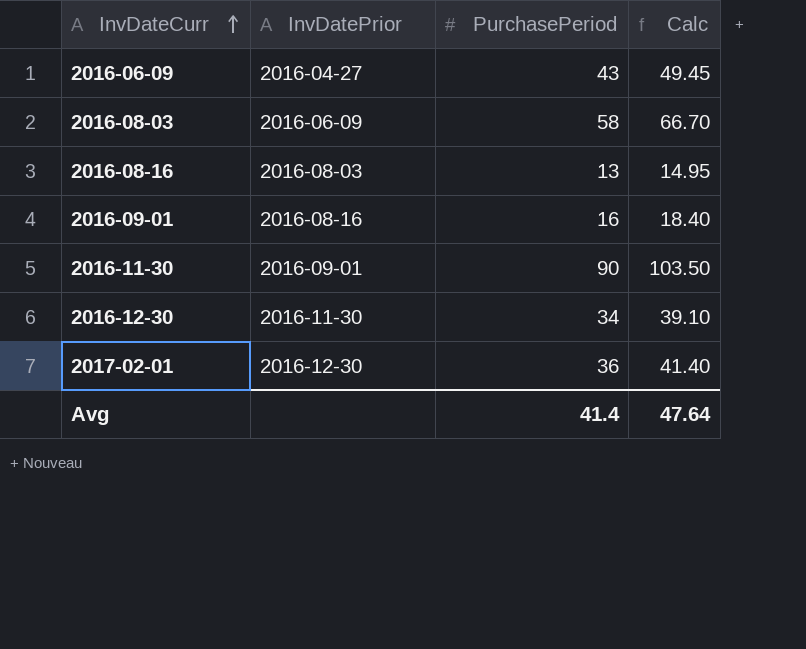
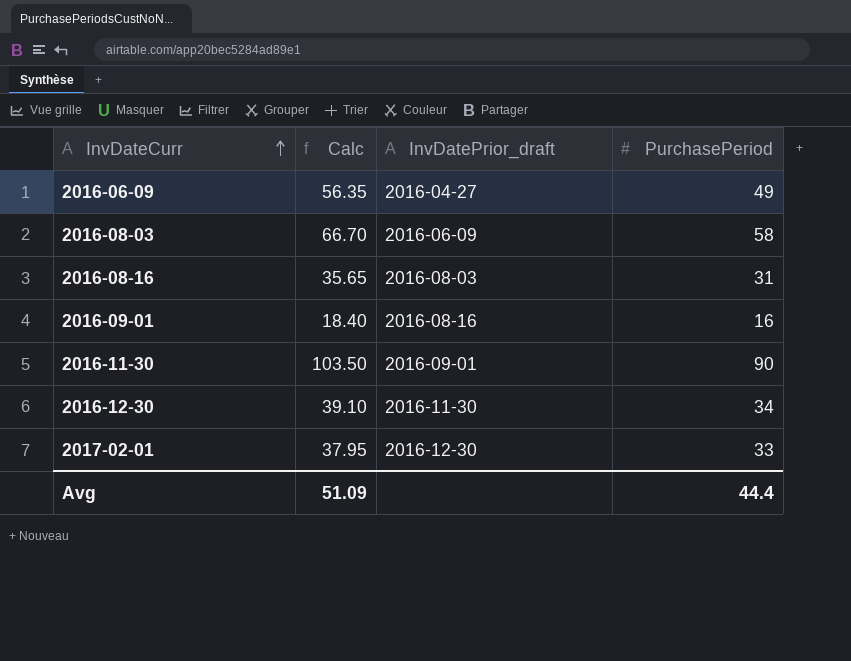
column Calc | position: 4 -> 2
column name: InvDatePrior -> InvDatePrior_draft
2016-06-09 | Calc: 49.45 -> 56.35
2016-06-09 | PurchasePeriod: 43 -> 49
2016-08-16 | Calc: 14.95 -> 35.65
2016-08-16 | PurchasePeriod: 13 -> 31
2017-02-01 | Calc: 41.40 -> 37.95
2017-02-01 | PurchasePeriod: 36 -> 33
Avg | Calc: 47.64 -> 51.09
Avg | PurchasePeriod: 41.4 -> 44.4

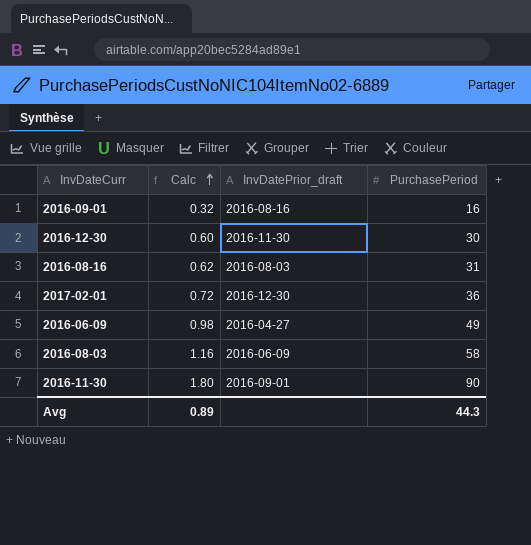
row order: InvDateCurr ascending -> Calc ascending
column Calc | formula: [PurchasePeriod] * 1.15 -> [PurchasePeriod] * 0.02
2016-12-30 | PurchasePeriod: 34 -> 30
2017-02-01 | PurchasePeriod: 33 -> 36
Avg | Calc: 51.09 -> 0.89
Avg | PurchasePeriod: 44.4 -> 44.3

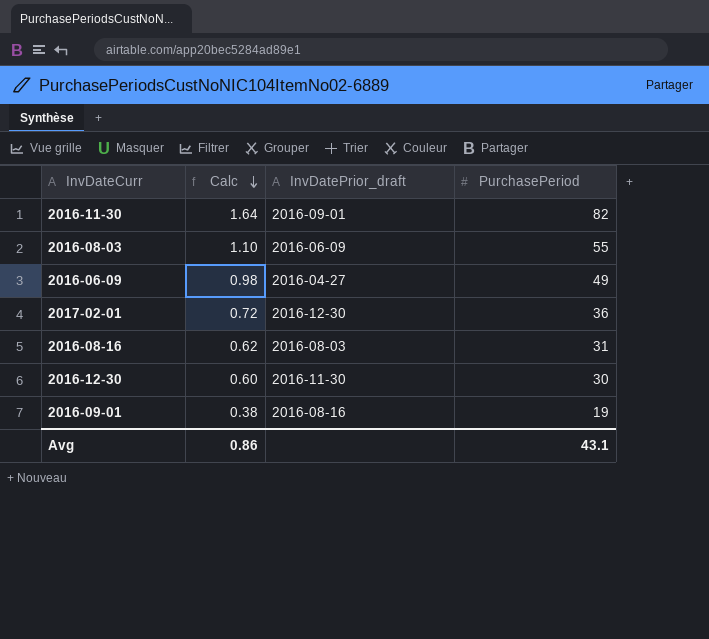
row order: Calc ascending -> Calc descending
2016-11-30 | Calc: 1.80 -> 1.64
2016-11-30 | PurchasePeriod: 90 -> 82
2016-08-03 | Calc: 1.16 -> 1.10
2016-08-03 | PurchasePeriod: 58 -> 55
2016-09-01 | Calc: 0.32 -> 0.38
2016-09-01 | PurchasePeriod: 16 -> 19
Avg | Calc: 0.89 -> 0.86
Avg | PurchasePeriod: 44.3 -> 43.1

